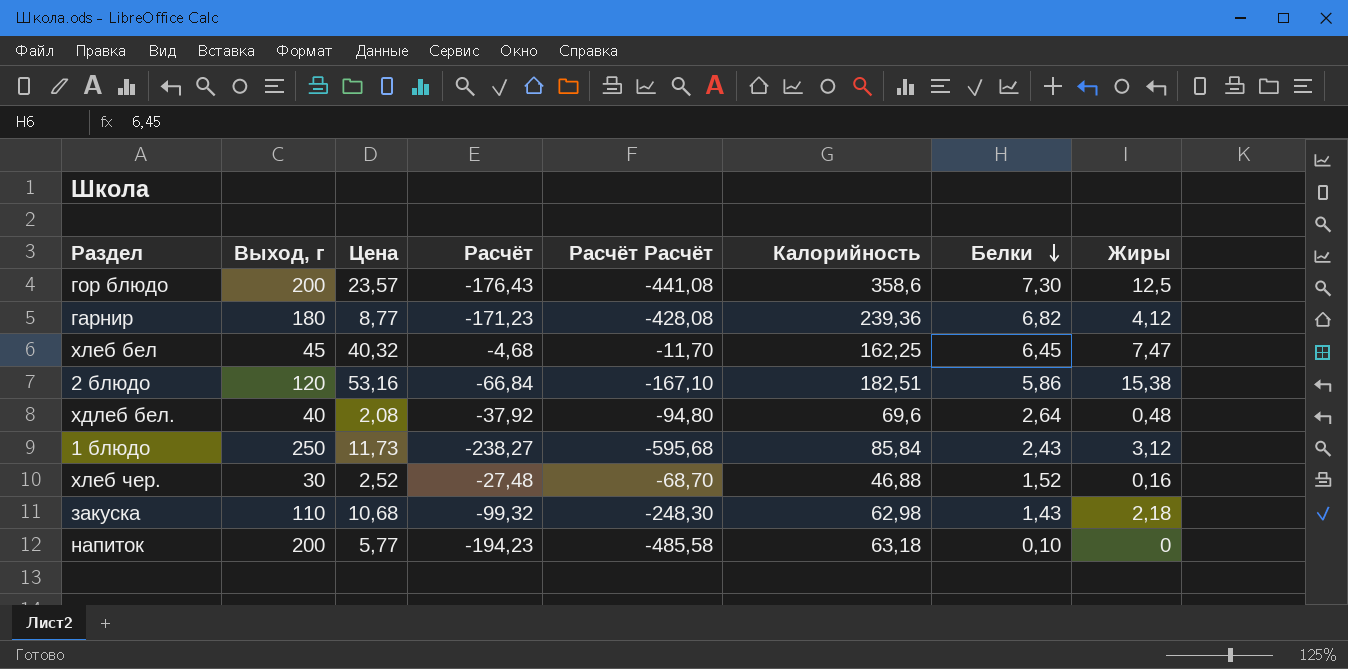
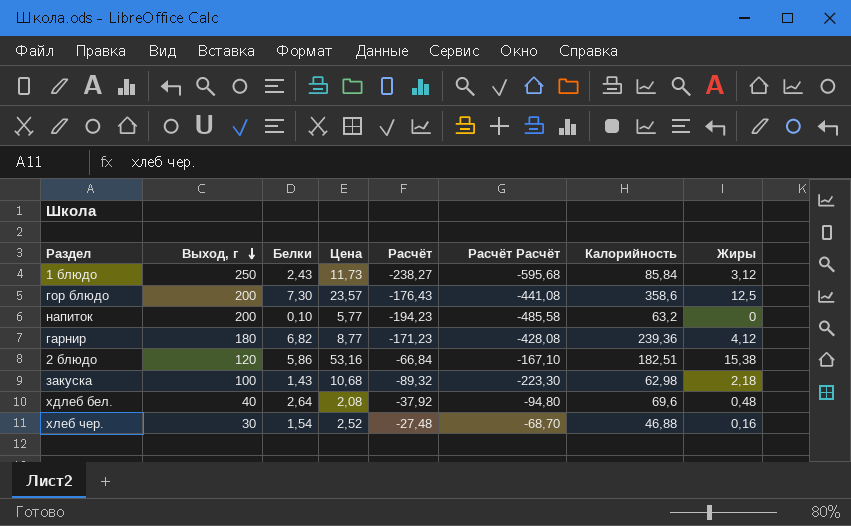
row order: Белки descending -> Выход, г descending
column Белки | position: 7 -> 3
row хлеб бел: 45 | 40,32 | -4,68 | -11,70 | 162,25 | 6,45 | 7,47 -> none
напиток | Калорийность: 63,18 -> 63,2
закуска | Выход, г: 110 -> 100
закуска | Расчёт: -99,32 -> -89,32
закуска | Расчёт Расчёт: -248,30 -> -223,30
хлеб чер. | Белки: 1,52 -> 1,54

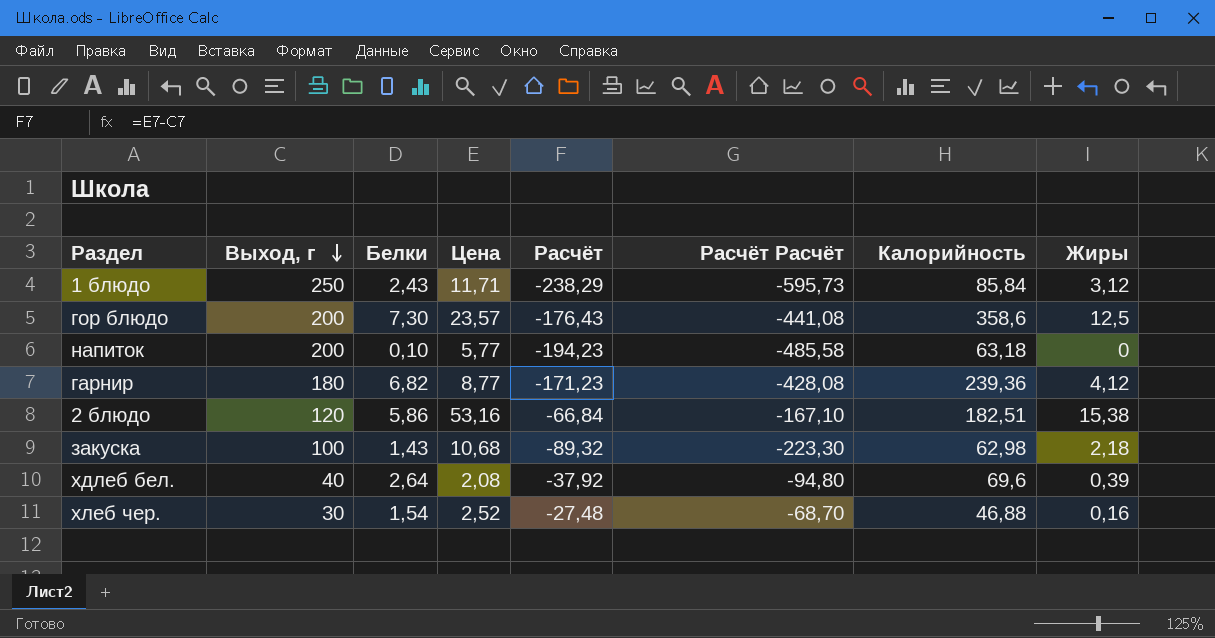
1 блюдо | Цена: 11,73 -> 11,71
1 блюдо | Расчёт: -238,27 -> -238,29
1 блюдо | Расчёт Расчёт: -595,68 -> -595,73
напиток | Калорийность: 63,2 -> 63,18
хдлеб бел. | Жиры: 0,48 -> 0,39

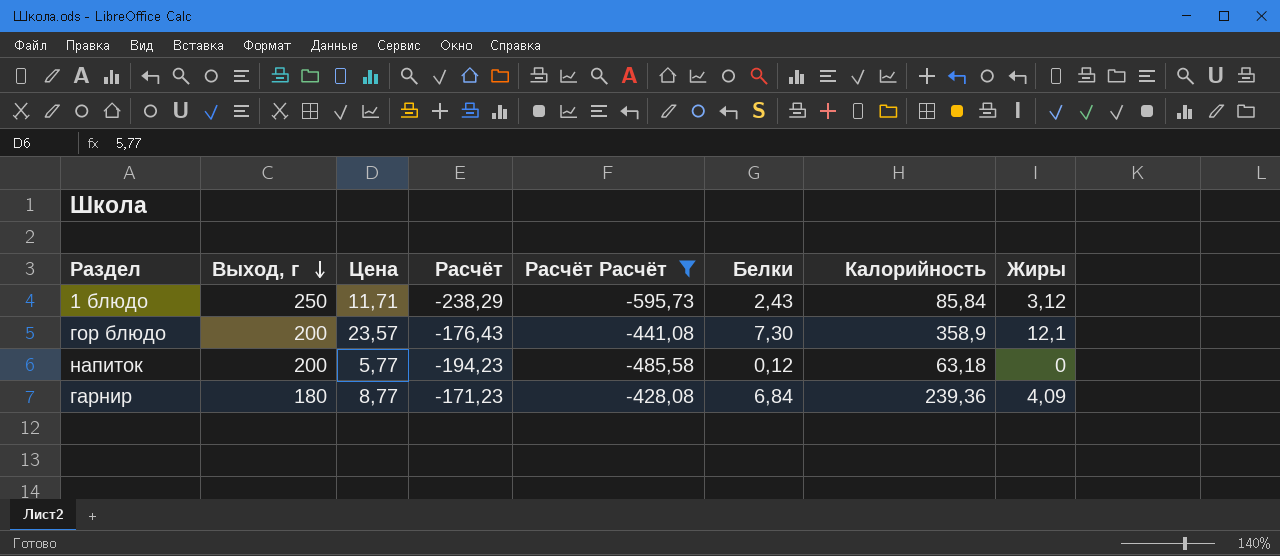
filter: none -> Расчёт Расчёт <= -428,08
column Белки | position: 3 -> 6
гор блюдо | Калорийность: 358,6 -> 358,9
гор блюдо | Жиры: 12,5 -> 12,1
напиток | Белки: 0,10 -> 0,12
гарнир | Белки: 6,82 -> 6,84
гарнир | Жиры: 4,12 -> 4,09

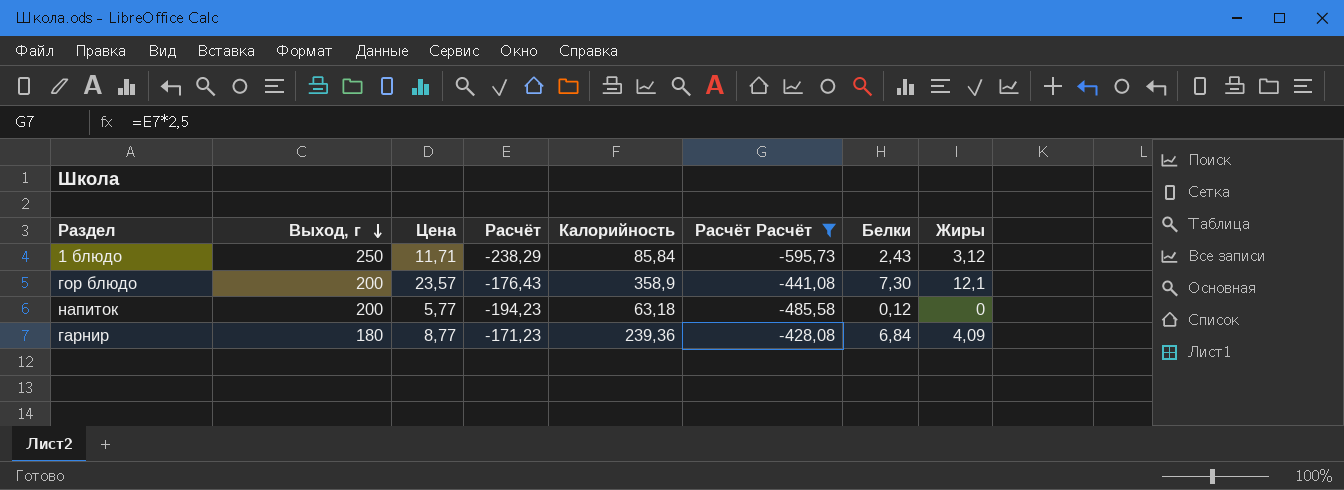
column Калорийность | position: 7 -> 5

